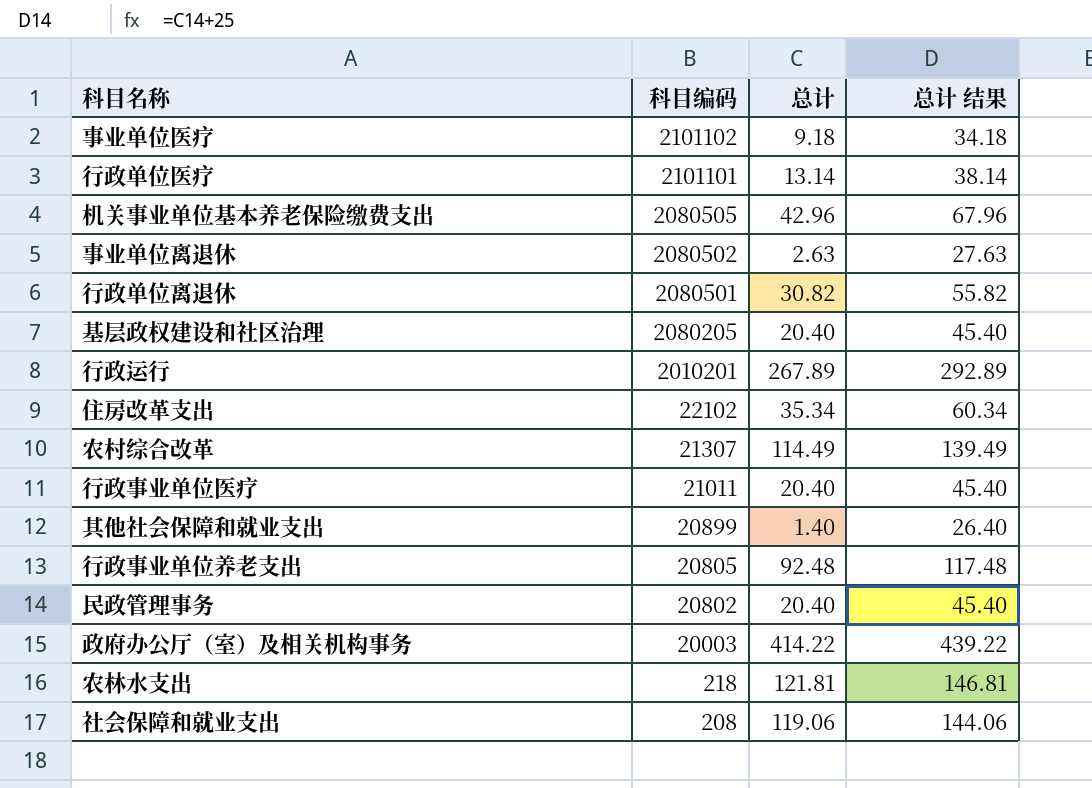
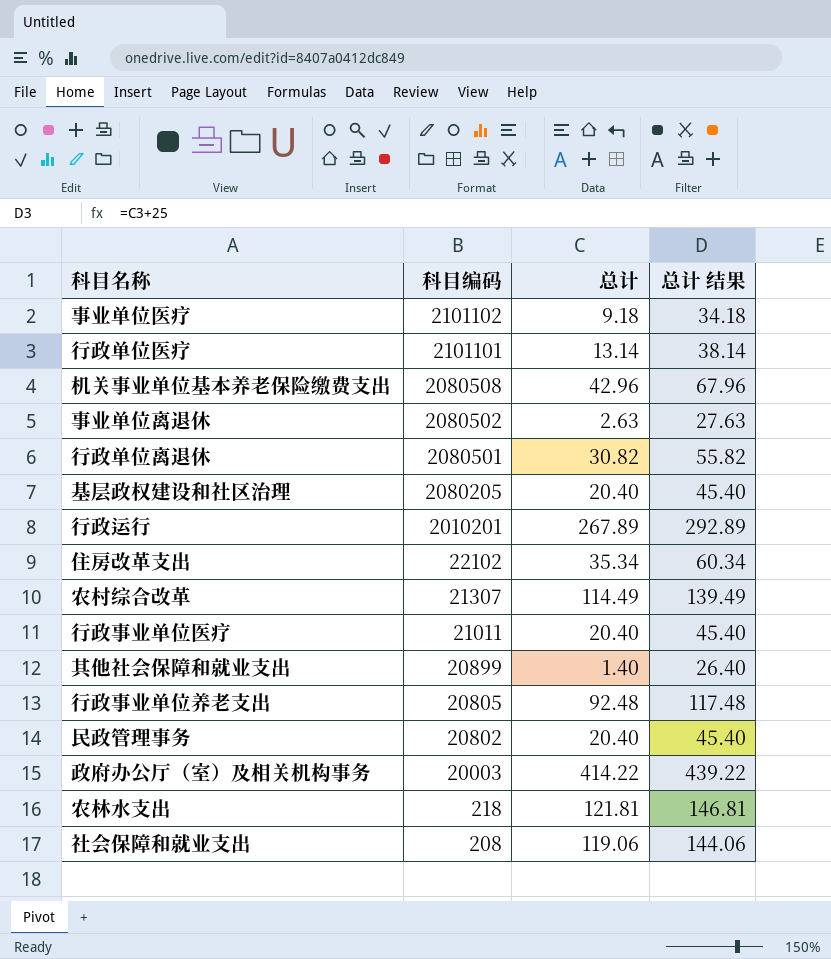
机关事业单位基本养老保险缴费支出 | 科目编码: 2080505 -> 2080508

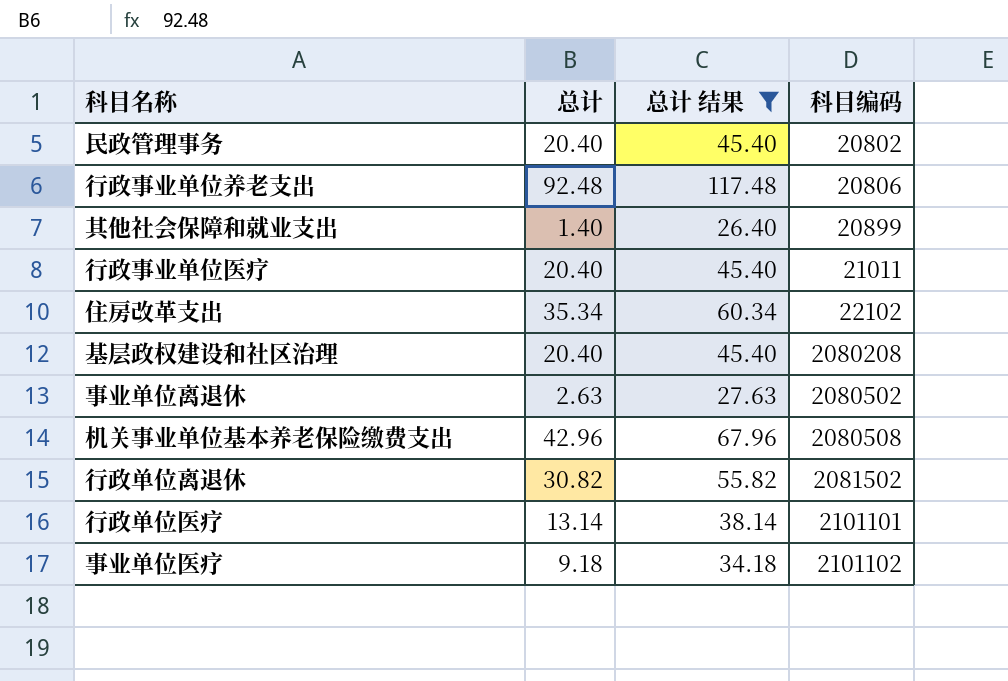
filter: none -> 总计 结果 <= 117.48
row order: 科目编码 descending -> 科目编码 ascending
column 科目编码 | position: 2 -> 4
行政事业单位养老支出 | 科目编码: 20805 -> 20806
基层政权建设和社区治理 | 科目编码: 2080205 -> 2080208
行政单位离退休 | 科目编码: 2080501 -> 2081502

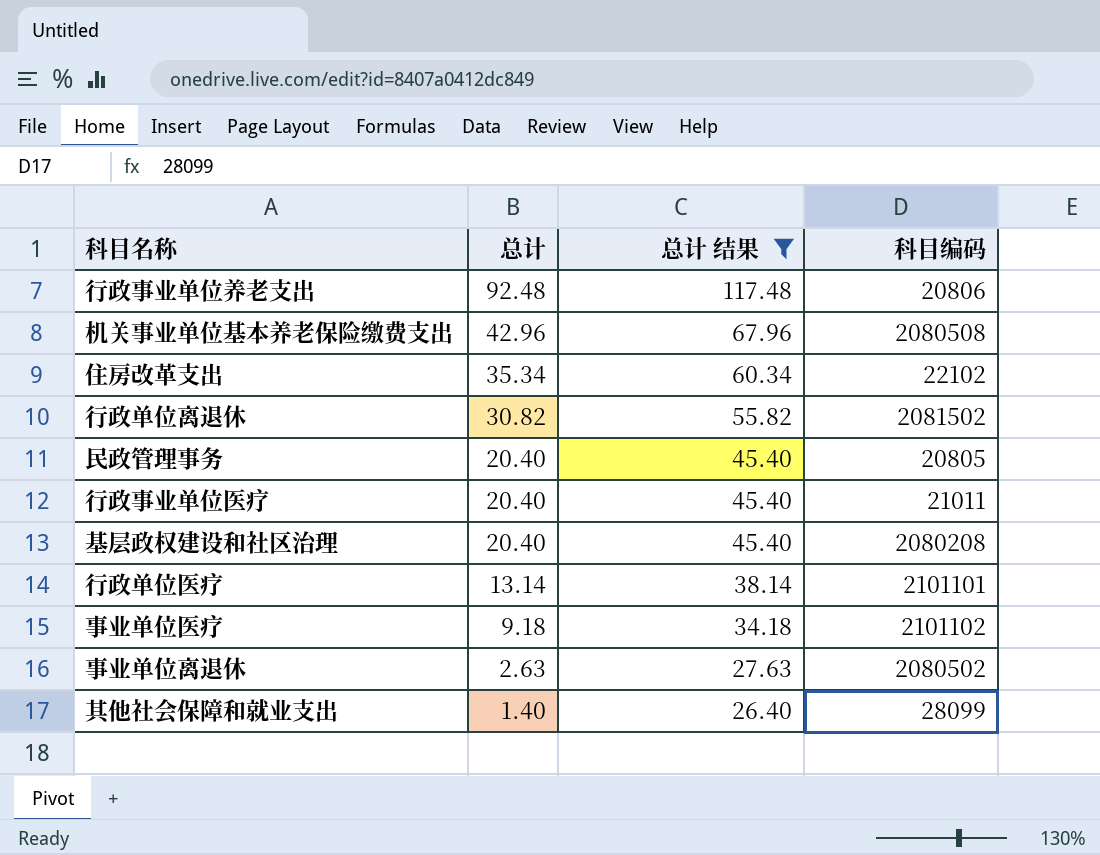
row order: 科目编码 ascending -> 总计 descending
民政管理事务 | 科目编码: 20802 -> 20805
其他社会保障和就业支出 | 科目编码: 20899 -> 28099

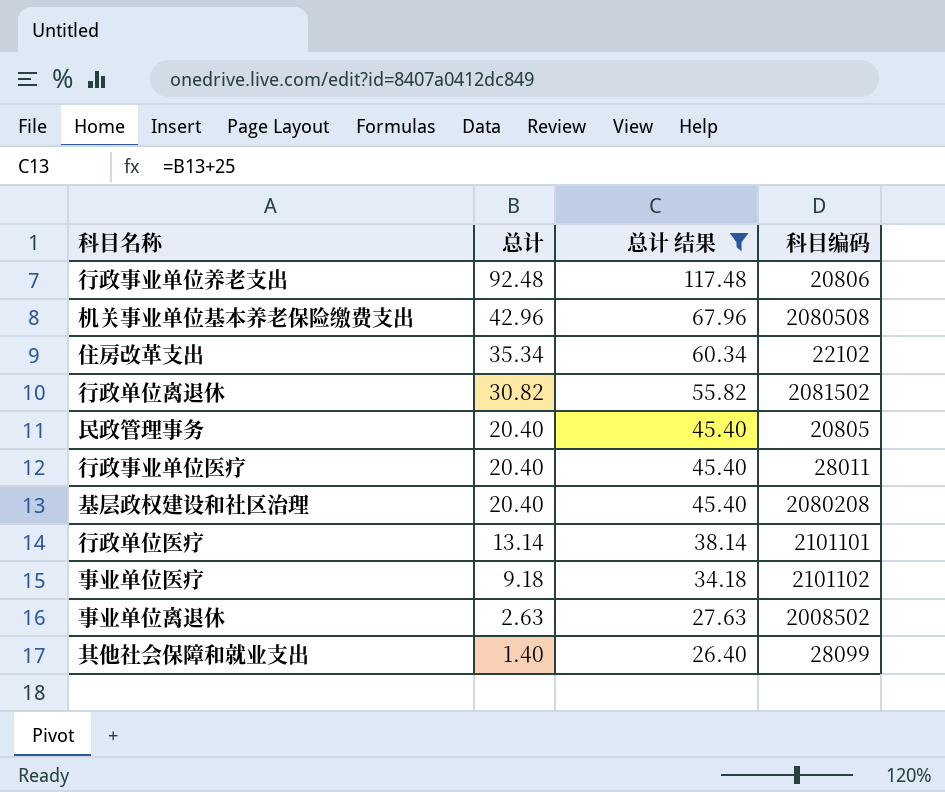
行政事业单位医疗 | 科目编码: 21011 -> 28011
事业单位离退休 | 科目编码: 2080502 -> 2008502

